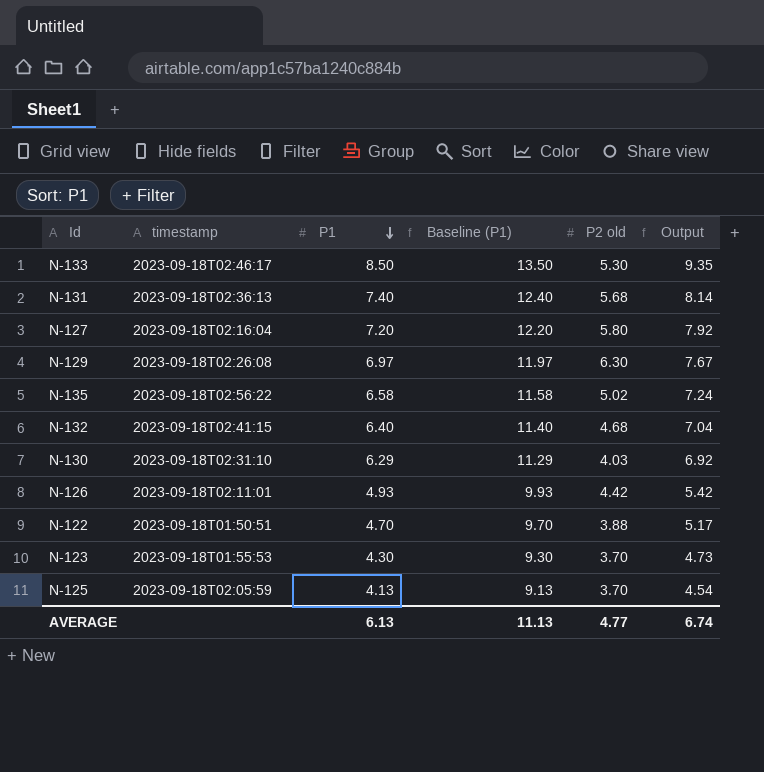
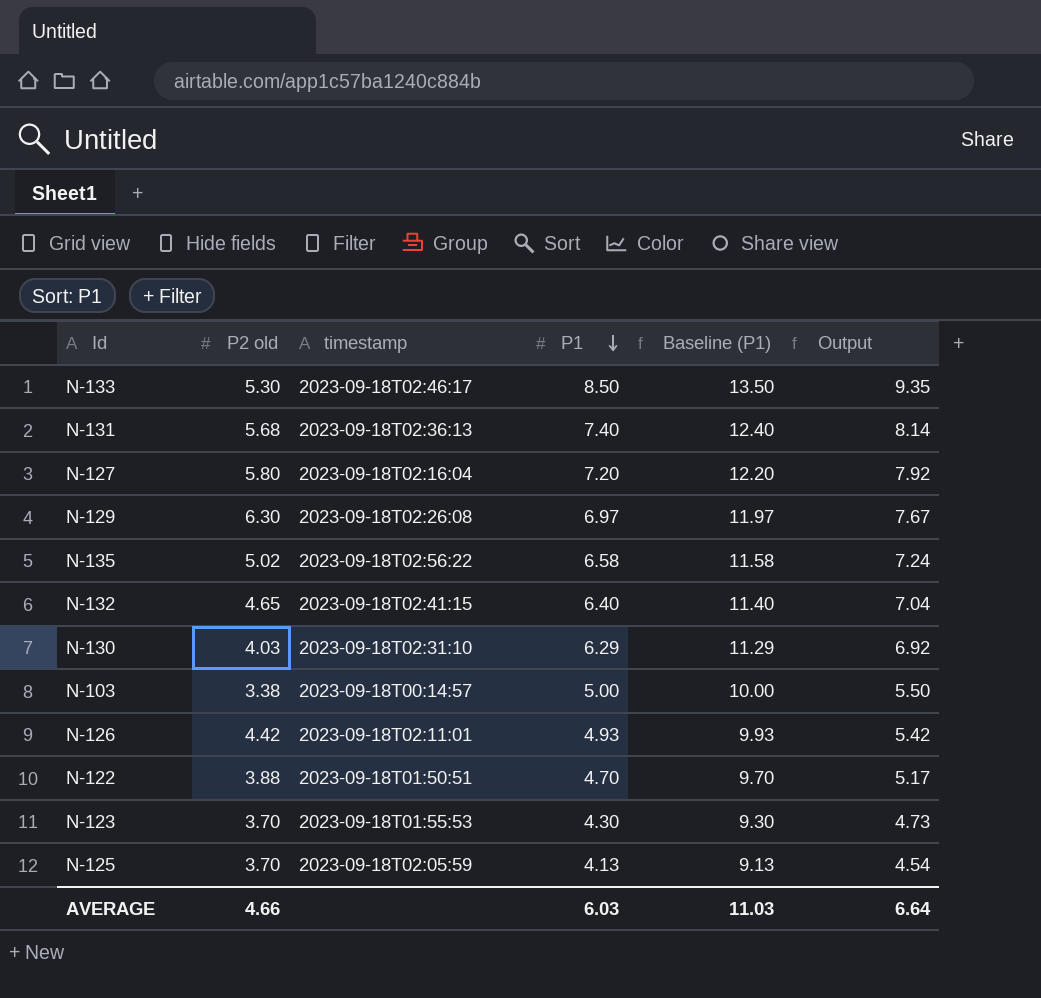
column P2 old | position: 5 -> 2
N-132 | P2 old: 4.68 -> 4.65
row N-103: none -> 3.38 | 2023-09-18T00:14:57 | 5.00 | 10.00 | 5.50
AVERAGE | P2 old: 4.77 -> 4.66
AVERAGE | P1: 6.13 -> 6.03
AVERAGE | Baseline (P1): 11.13 -> 11.03
AVERAGE | Output: 6.74 -> 6.64

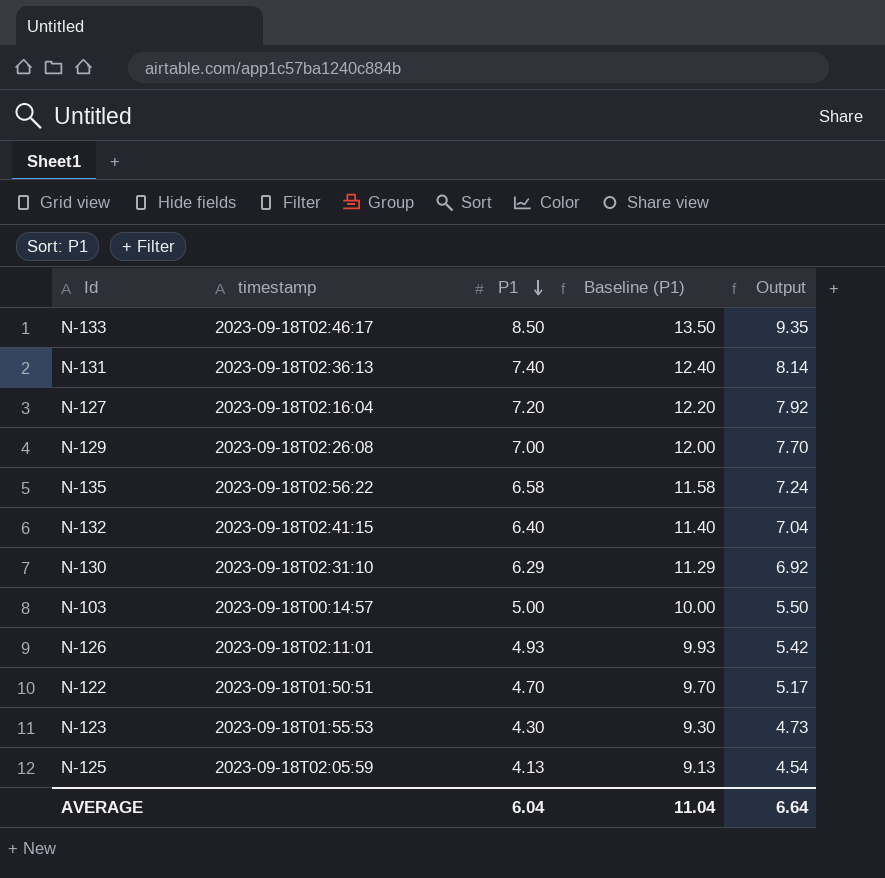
column P2 old | position: 2 -> none
N-129 | P1: 6.97 -> 7.00
N-129 | Baseline (P1): 11.97 -> 12.00
N-129 | Output: 7.67 -> 7.70
AVERAGE | P1: 6.03 -> 6.04
AVERAGE | Baseline (P1): 11.03 -> 11.04

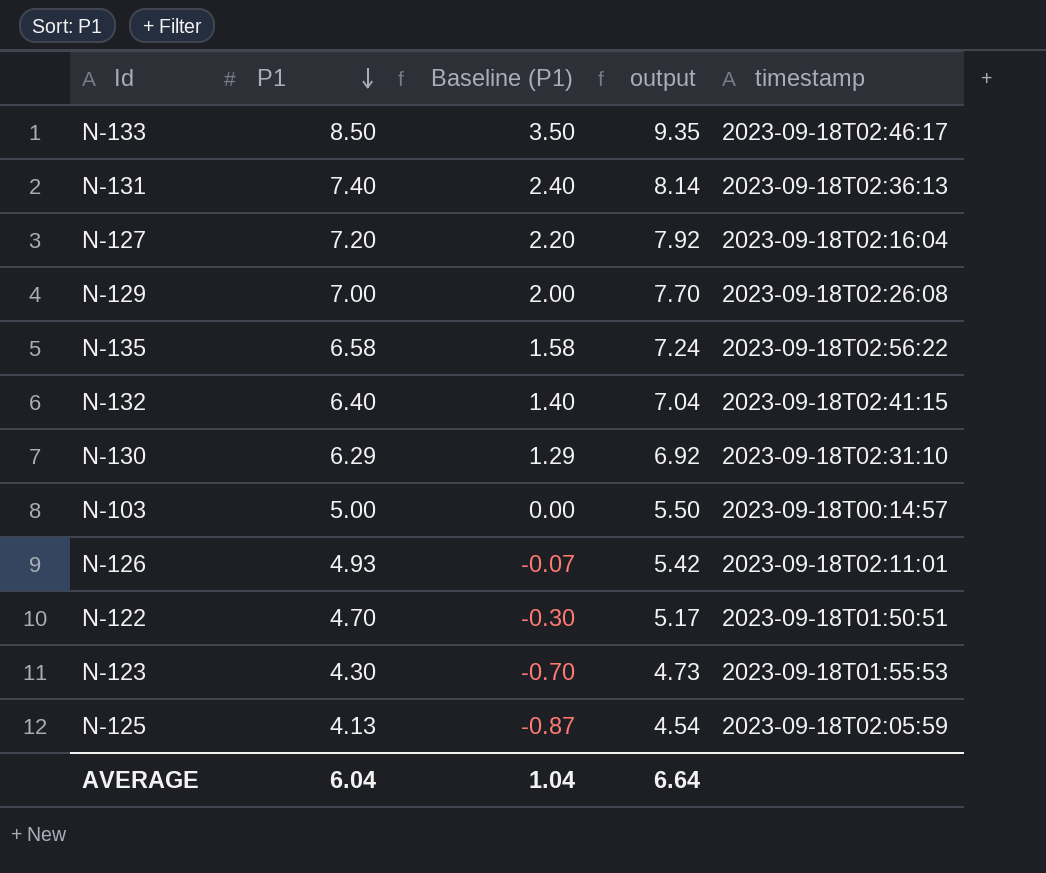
column Baseline (P1) | formula: [P1] + 5 -> [P1] - 5
column name: Output -> output
column timestamp | position: 2 -> 5
AVERAGE | Baseline (P1): 11.04 -> 1.04

